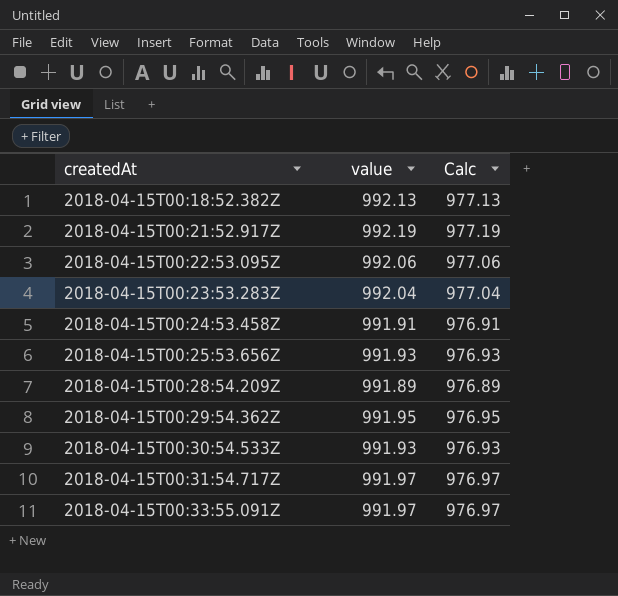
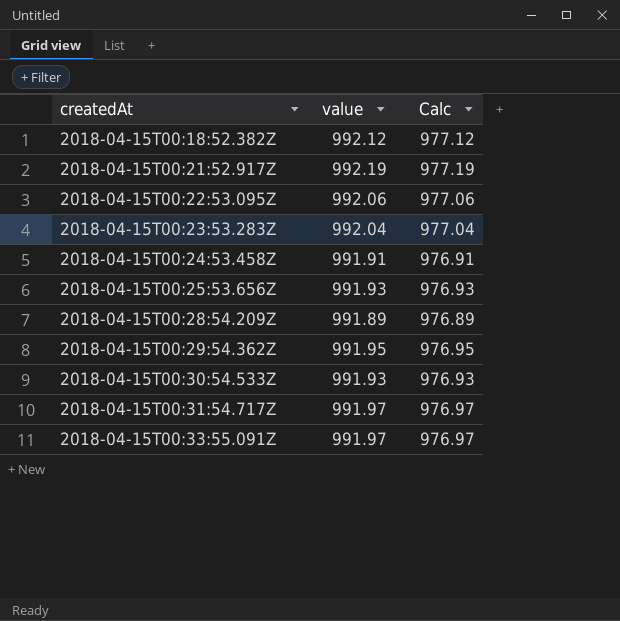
2018-04-15T00:18:52.382Z | value: 992.13 -> 992.12
2018-04-15T00:18:52.382Z | Calc: 977.13 -> 977.12

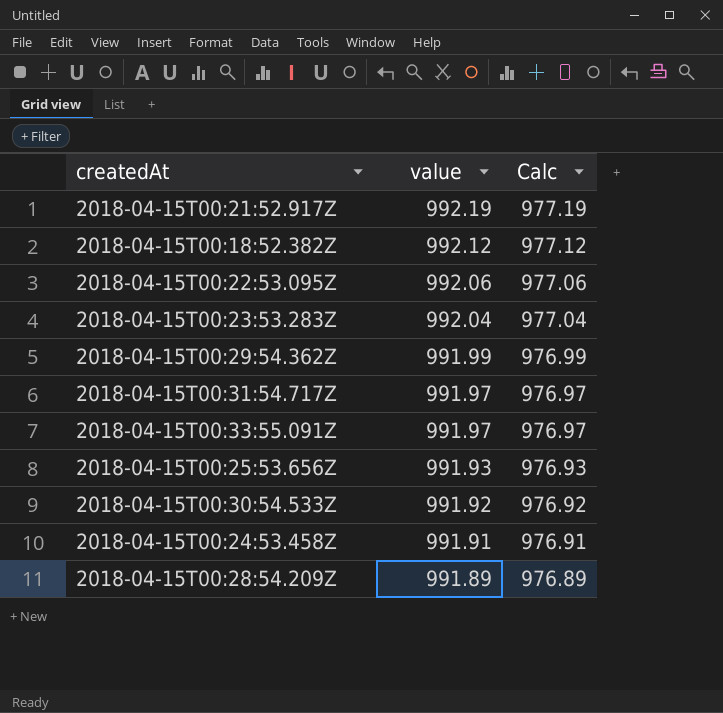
row order: createdAt ascending -> value descending
2018-04-15T00:29:54.362Z | value: 991.95 -> 991.99
2018-04-15T00:29:54.362Z | Calc: 976.95 -> 976.99
2018-04-15T00:30:54.533Z | value: 991.93 -> 991.92
2018-04-15T00:30:54.533Z | Calc: 976.93 -> 976.92

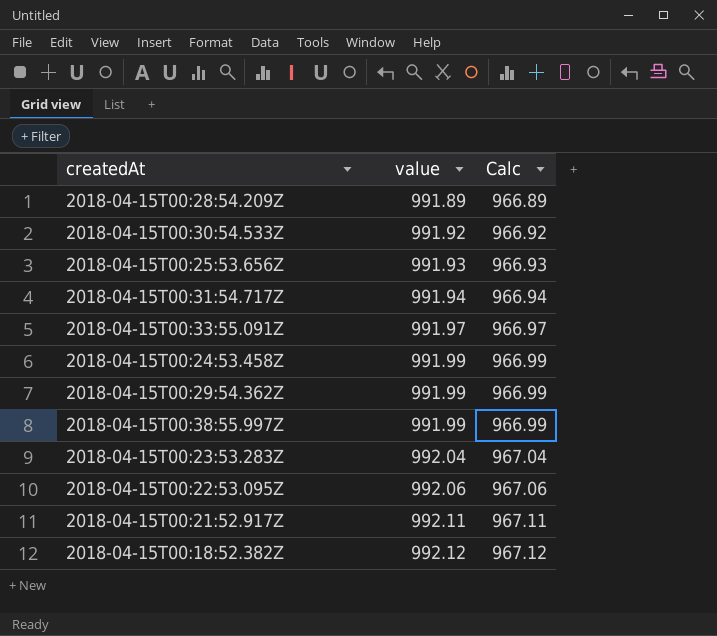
row order: value descending -> value ascending
column Calc | formula: [value] - 15 -> [value] - 25
2018-04-15T00:31:54.717Z | value: 991.97 -> 991.94
2018-04-15T00:24:53.458Z | value: 991.91 -> 991.99
row 2018-04-15T00:38:55.997Z: none -> 991.99 | 966.99
2018-04-15T00:21:52.917Z | value: 992.19 -> 992.11

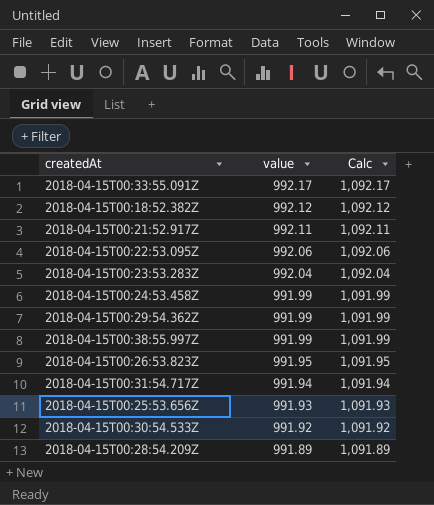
row order: value ascending -> value descending
column Calc | formula: [value] - 25 -> [value] + 100
2018-04-15T00:33:55.091Z | value: 991.97 -> 992.17
row 2018-04-15T00:26:53.823Z: none -> 991.95 | 1,091.95

